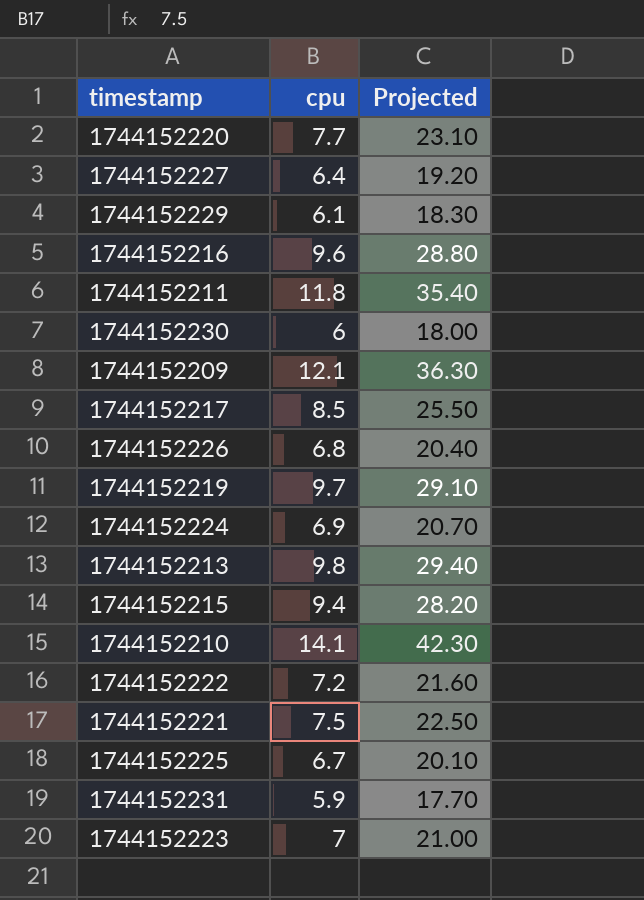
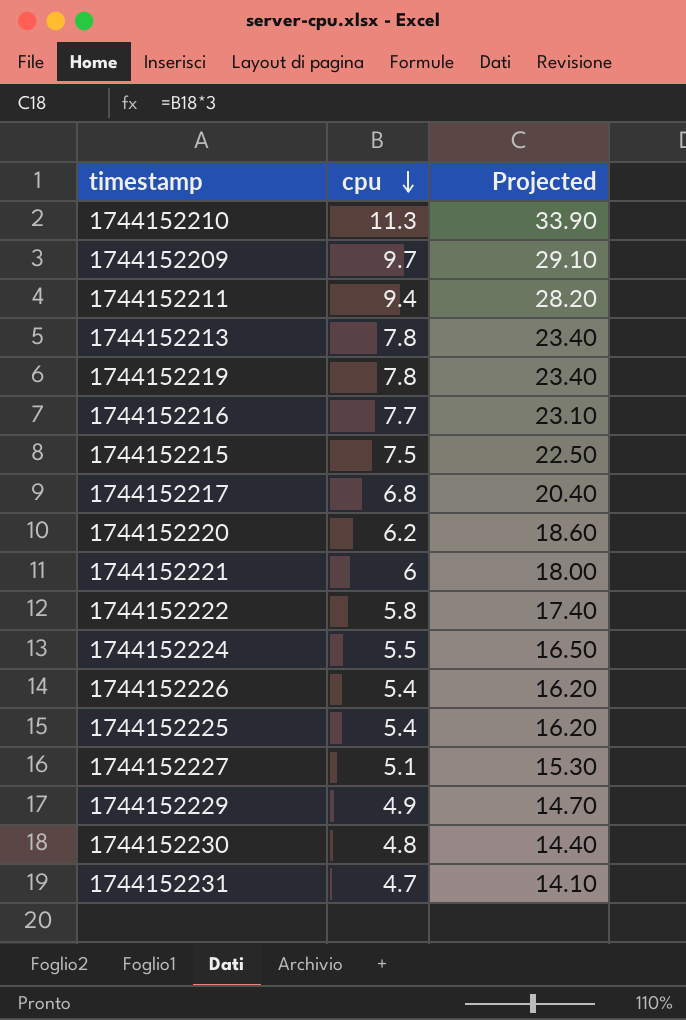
row order: none -> cpu descending
row 1744152223: 7 | 21.00 -> none
1744152210 | cpu: 14.1 -> 11.3
1744152210 | Projected: 42.30 -> 33.90
1744152209 | cpu: 12.1 -> 9.7
1744152209 | Projected: 36.30 -> 29.10
1744152211 | cpu: 11.8 -> 9.4
1744152211 | Projected: 35.40 -> 28.20
1744152213 | cpu: 9.8 -> 7.8
1744152213 | Projected: 29.40 -> 23.40
1744152219 | cpu: 9.7 -> 7.8
1744152219 | Projected: 29.10 -> 23.40
1744152216 | cpu: 9.6 -> 7.7
1744152216 | Projected: 28.80 -> 23.10
1744152215 | cpu: 9.4 -> 7.5
1744152215 | Projected: 28.20 -> 22.50
1744152217 | cpu: 8.5 -> 6.8
1744152217 | Projected: 25.50 -> 20.40
1744152220 | cpu: 7.7 -> 6.2
1744152220 | Projected: 23.10 -> 18.60
1744152221 | cpu: 7.5 -> 6
1744152221 | Projected: 22.50 -> 18.00
1744152222 | cpu: 7.2 -> 5.8
1744152222 | Projected: 21.60 -> 17.40
1744152224 | cpu: 6.9 -> 5.5
1744152224 | Projected: 20.70 -> 16.50
1744152226 | cpu: 6.8 -> 5.4
1744152226 | Projected: 20.40 -> 16.20
1744152225 | cpu: 6.7 -> 5.4
1744152225 | Projected: 20.10 -> 16.20
1744152227 | cpu: 6.4 -> 5.1
1744152227 | Projected: 19.20 -> 15.30
1744152229 | cpu: 6.1 -> 4.9
1744152229 | Projected: 18.30 -> 14.70
1744152230 | cpu: 6 -> 4.8
1744152230 | Projected: 18.00 -> 14.40
1744152231 | cpu: 5.9 -> 4.7
1744152231 | Projected: 17.70 -> 14.10

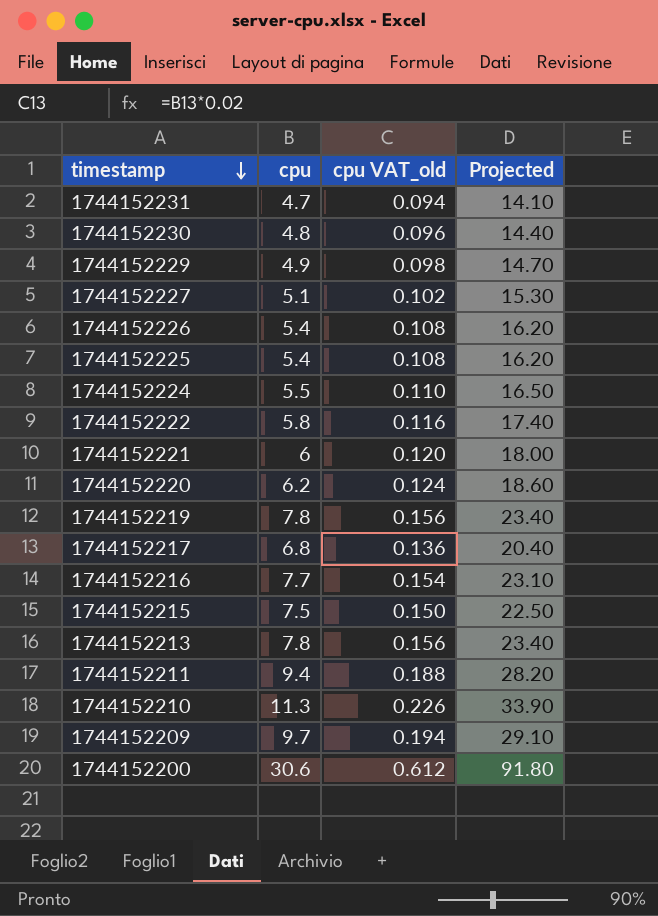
row order: cpu descending -> timestamp descending
column cpu VAT_old | formula: none -> [cpu] * 0.02
row 1744152200: none -> 30.6 | 0.612 | 91.80

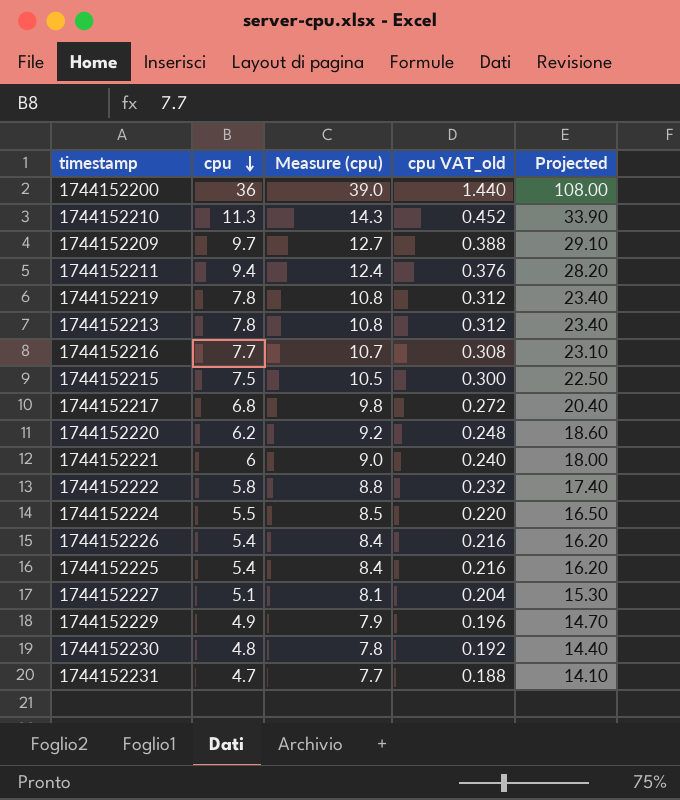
row order: timestamp descending -> cpu descending
column Measure (cpu) | formula: none -> [cpu] + 3
column cpu VAT_old | formula: [cpu] * 0.02 -> [cpu] * 0.04
1744152200 | cpu: 30.6 -> 36
1744152200 | Projected: 91.80 -> 108.00

